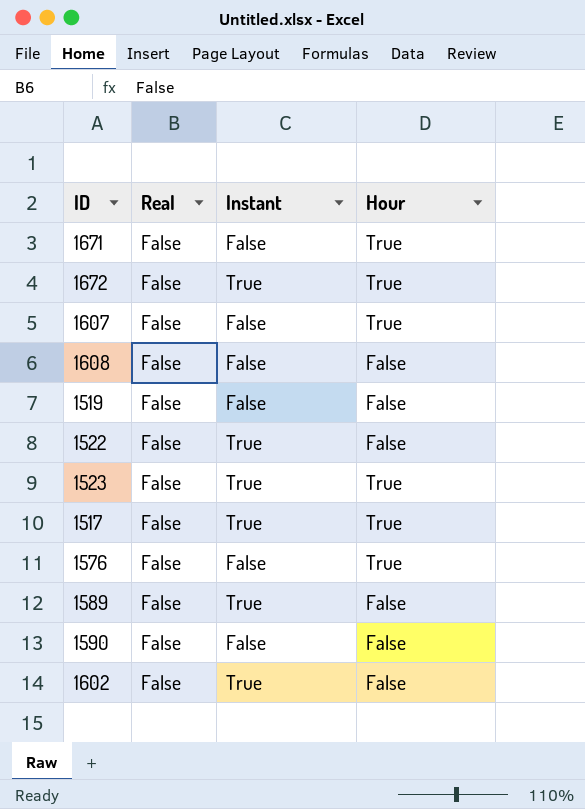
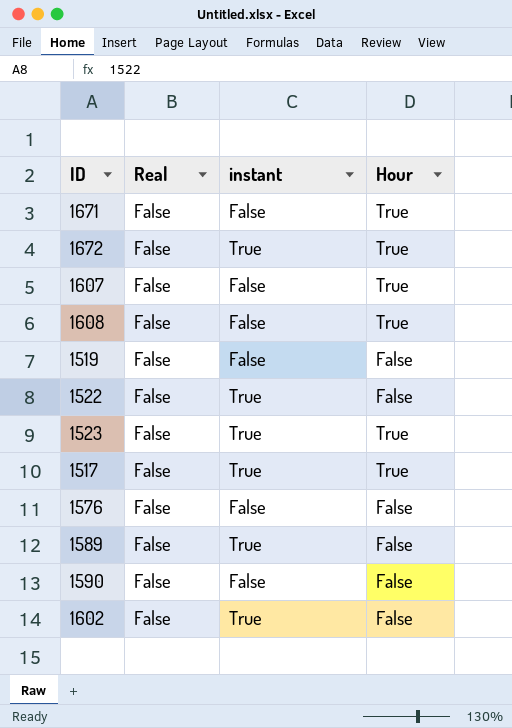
column name: Instant -> instant
1608 | Hour: False -> True
1576 | Hour: True -> False

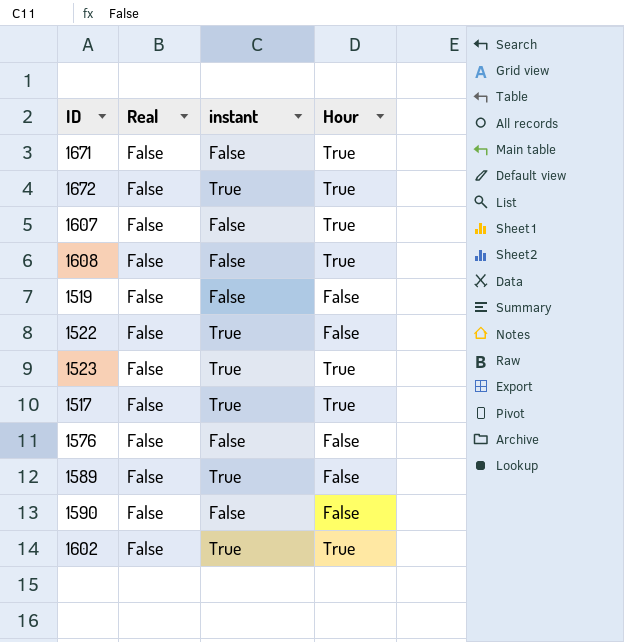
1602 | Hour: False -> True

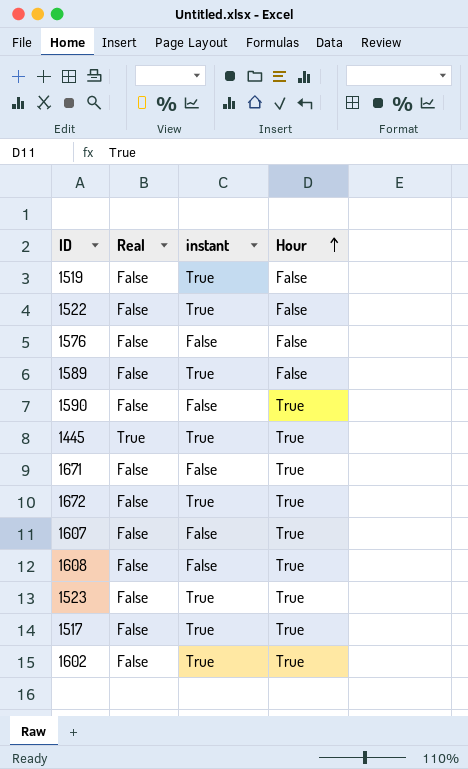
row order: none -> Hour ascending
1519 | instant: False -> True
1590 | Hour: False -> True
row 1445: none -> True | True | True

